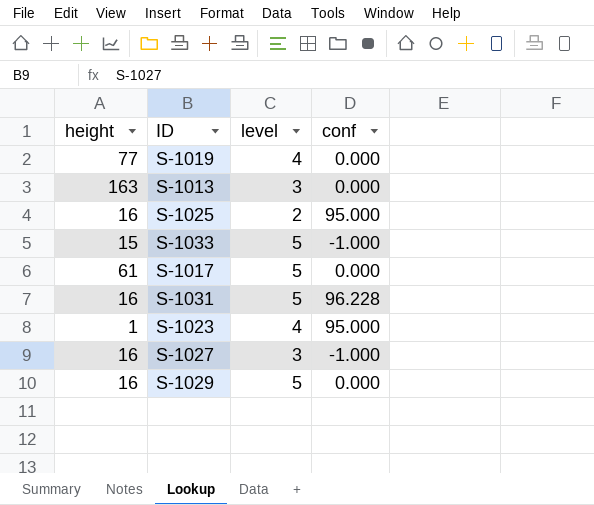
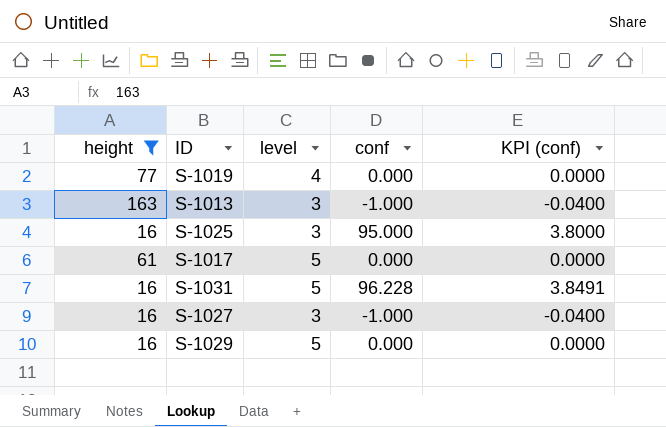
filter: none -> height >= 16
column KPI (conf) | formula: none -> [conf] * 0.04
S-1013 | conf: 0.000 -> -1.000
S-1025 | level: 2 -> 3

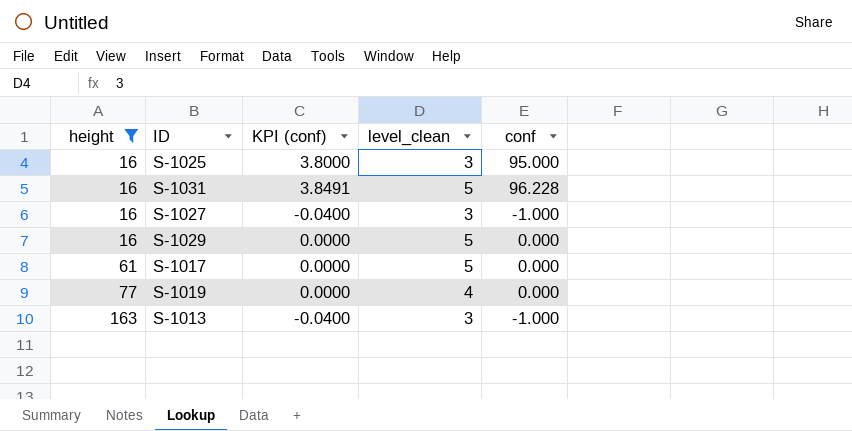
row order: none -> height ascending
column KPI (conf) | position: 5 -> 3
column name: level -> level_clean

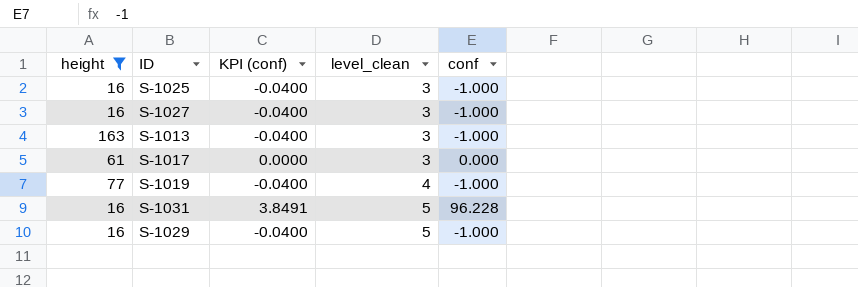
row order: height ascending -> level_clean ascending
S-1025 | KPI (conf): 3.8000 -> -0.0400
S-1025 | conf: 95.000 -> -1.000
S-1017 | level_clean: 5 -> 3
S-1019 | KPI (conf): 0.0000 -> -0.0400
S-1019 | conf: 0.000 -> -1.000
S-1029 | KPI (conf): 0.0000 -> -0.0400
S-1029 | conf: 0.000 -> -1.000

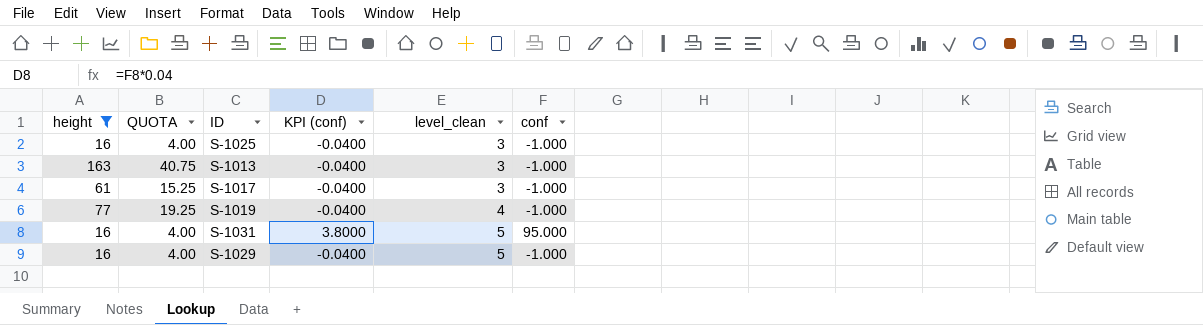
column QUOTA | formula: none -> [height] * 0.25
row S-1027: 16 | -0.0400 | 3 | -1.000 -> none
S-1017 | KPI (conf): 0.0000 -> -0.0400
S-1017 | conf: 0.000 -> -1.000
S-1031 | KPI (conf): 3.8491 -> 3.8000
S-1031 | conf: 96.228 -> 95.000

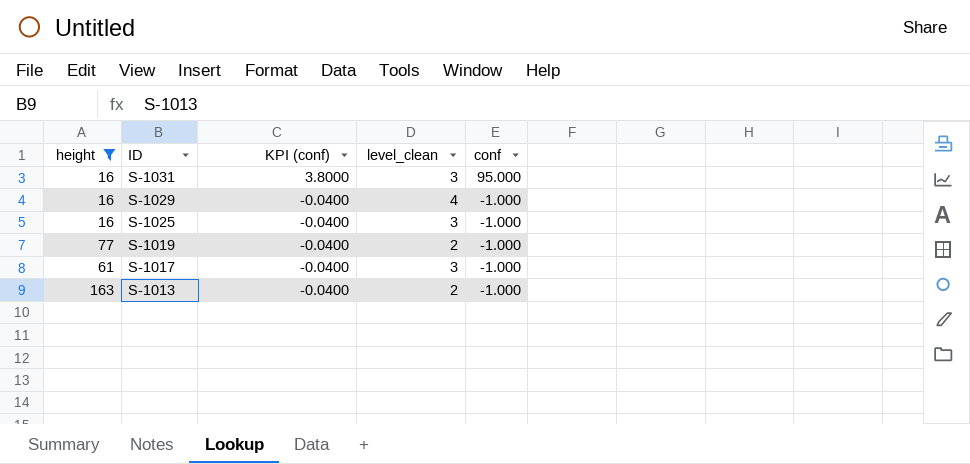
row order: level_clean ascending -> ID descending
column QUOTA | formula: [height] * 0.25 -> none
S-1031 | level_clean: 5 -> 3
S-1029 | level_clean: 5 -> 4
S-1019 | level_clean: 4 -> 2
S-1013 | level_clean: 3 -> 2

